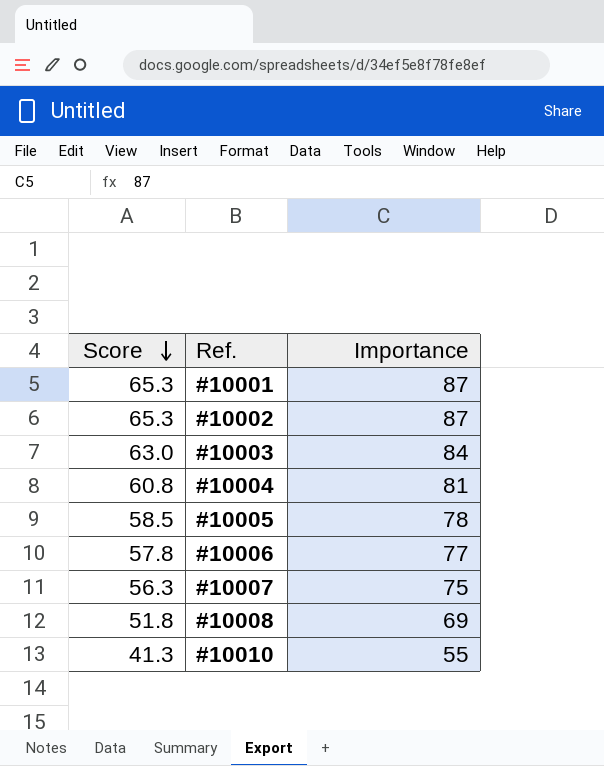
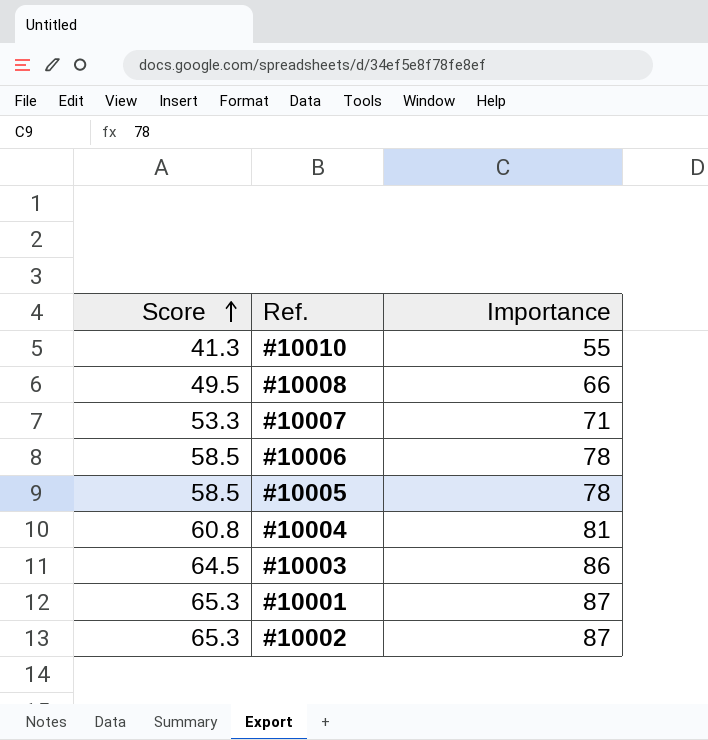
row order: Score descending -> Score ascending
#10008 | Score: 51.8 -> 49.5
#10008 | Importance: 69 -> 66
#10007 | Score: 56.3 -> 53.3
#10007 | Importance: 75 -> 71
#10006 | Score: 57.8 -> 58.5
#10006 | Importance: 77 -> 78
#10003 | Score: 63.0 -> 64.5
#10003 | Importance: 84 -> 86

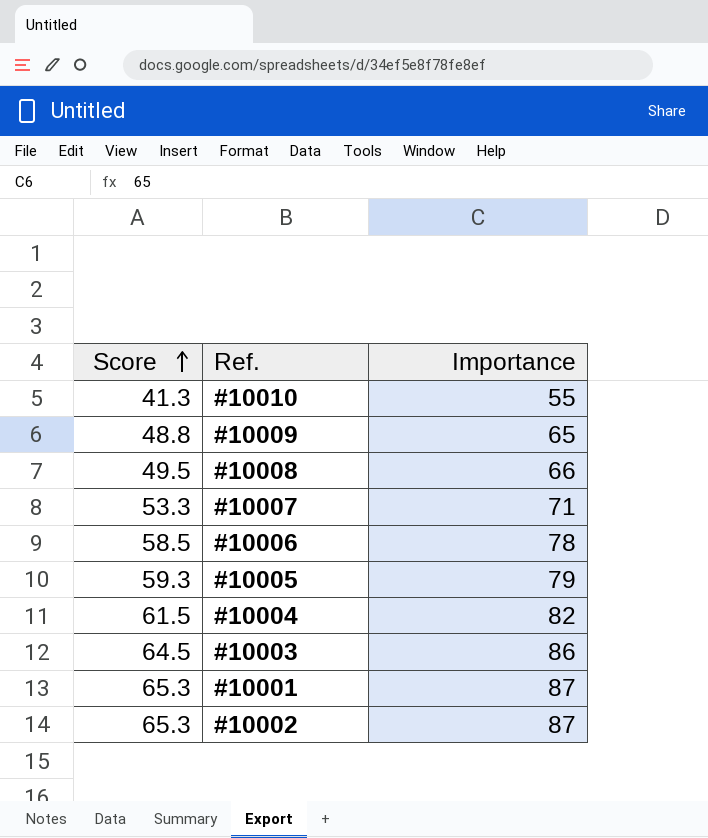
row #10009: none -> 48.8 | 65
#10005 | Score: 58.5 -> 59.3
#10005 | Importance: 78 -> 79
#10004 | Score: 60.8 -> 61.5
#10004 | Importance: 81 -> 82

